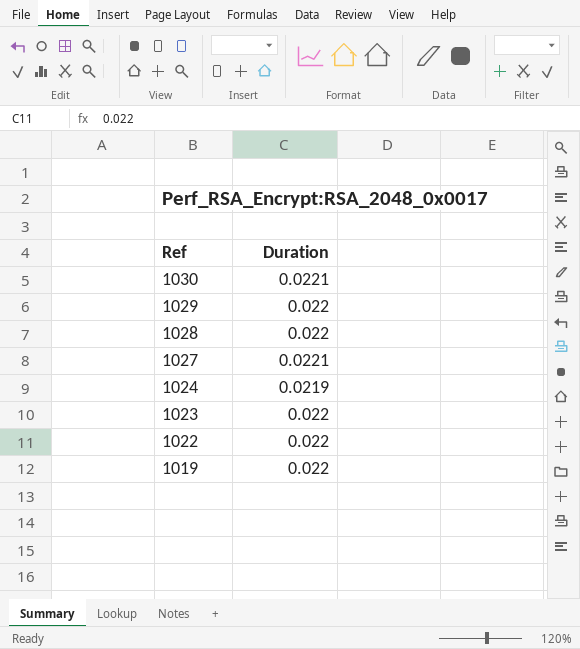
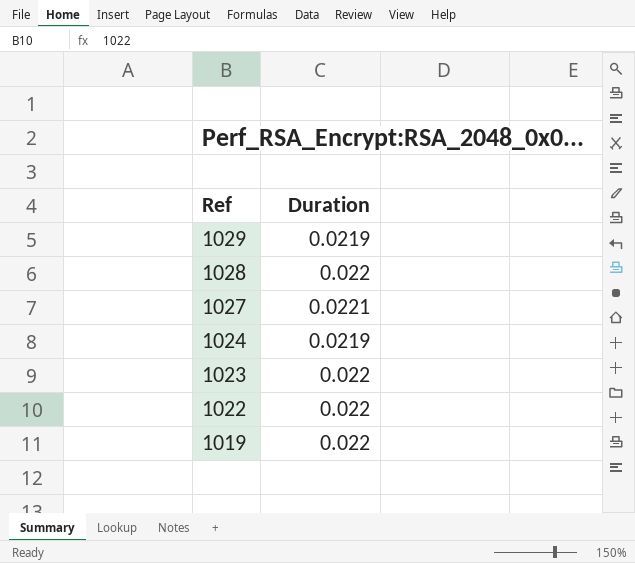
row 1030: 0.0221 -> none
1029 | Duration: 0.022 -> 0.0219

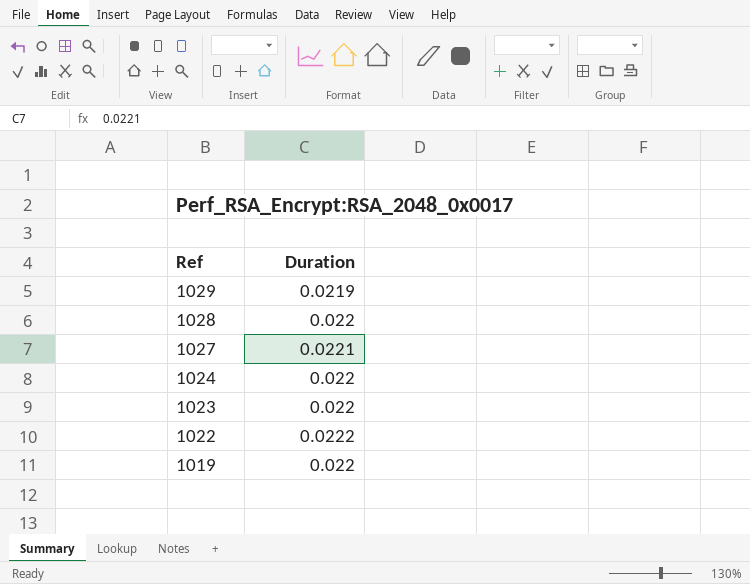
1024 | Duration: 0.0219 -> 0.022
1022 | Duration: 0.022 -> 0.0222

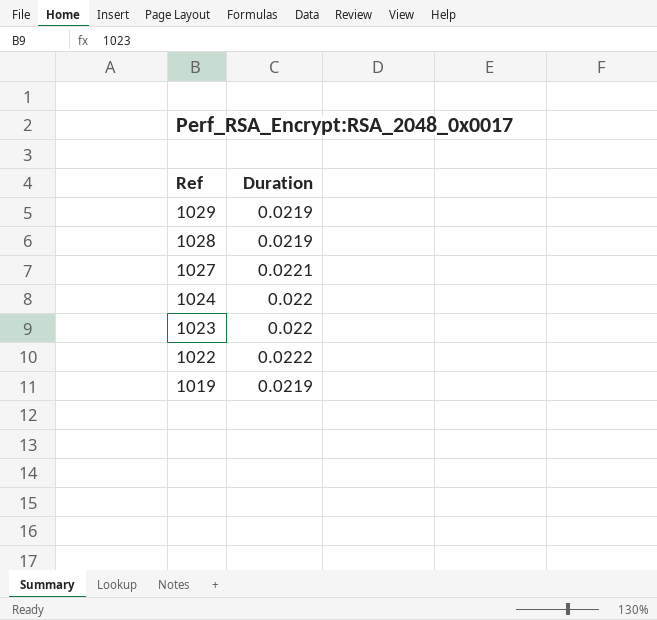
1028 | Duration: 0.022 -> 0.0219
1019 | Duration: 0.022 -> 0.0219

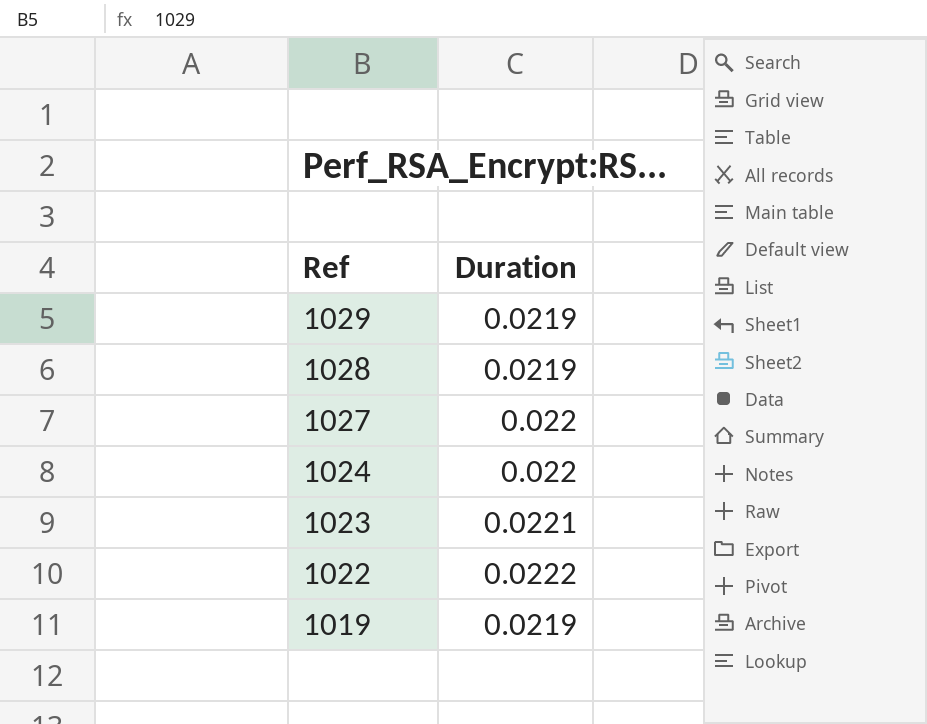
1027 | Duration: 0.0221 -> 0.022
1023 | Duration: 0.022 -> 0.0221

